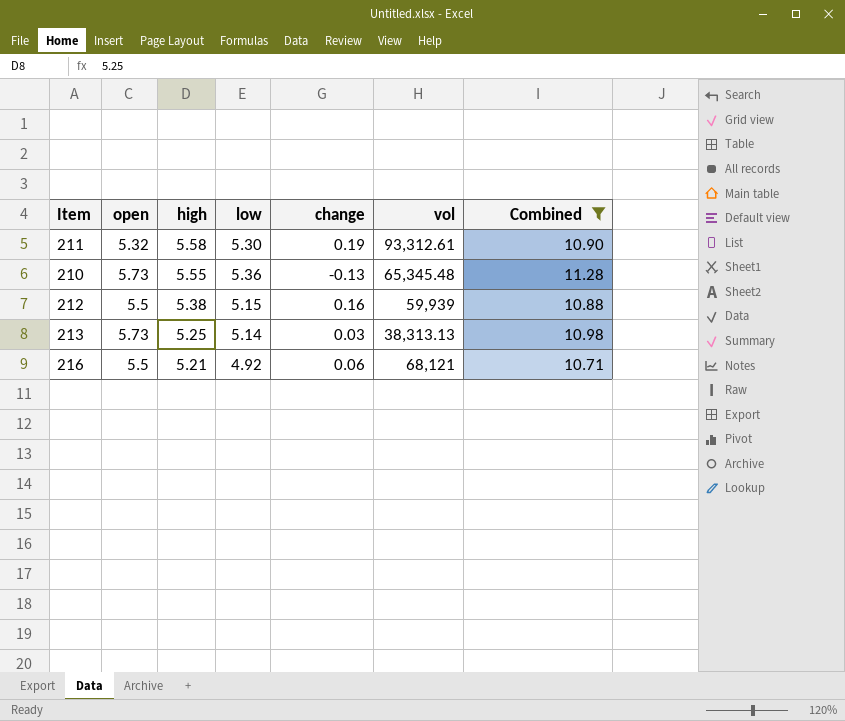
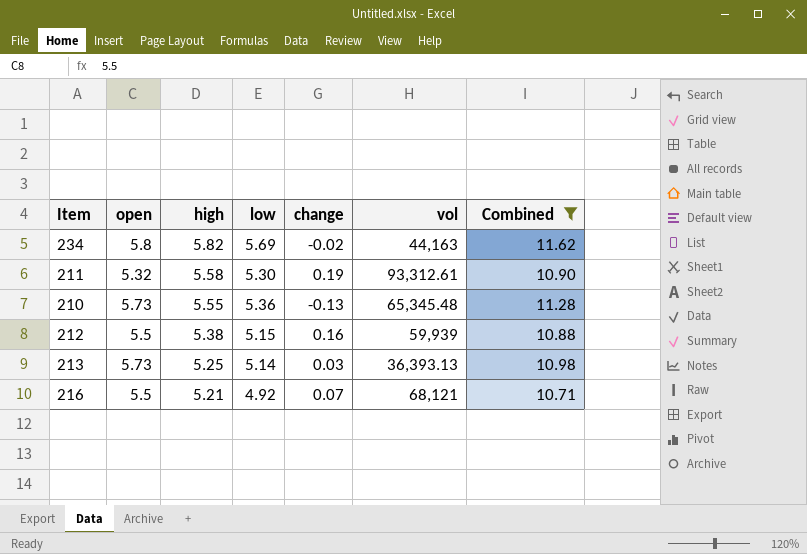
row 234: none -> 5.8 | 5.82 | 5.69 | -0.02 | 44,163 | 11.62
213 | vol: 38,313.13 -> 36,393.13
216 | change: 0.06 -> 0.07

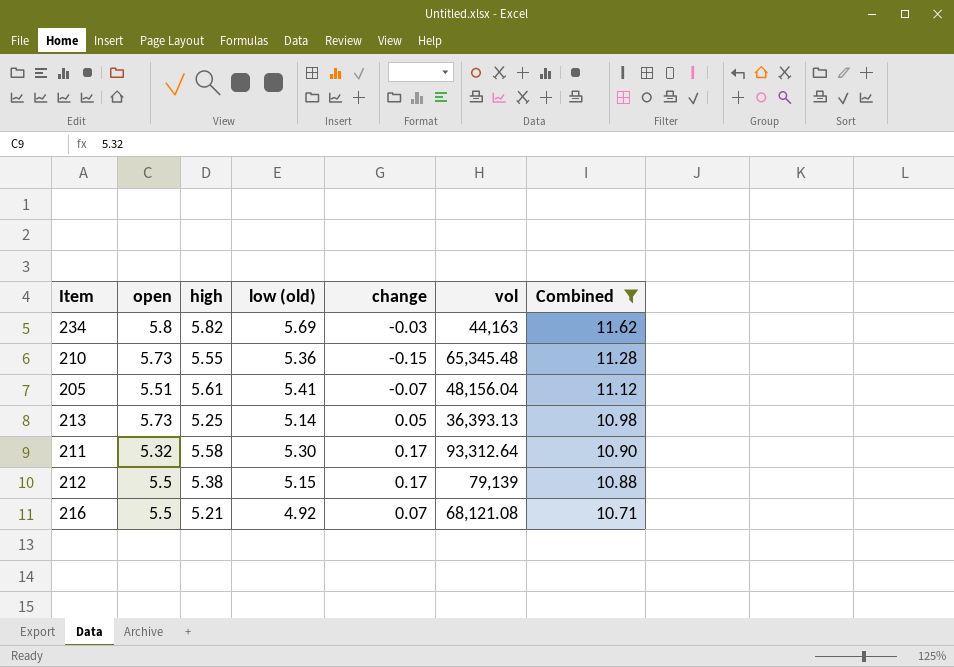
row order: high descending -> Combined descending
column name: low -> low (old)
234 | change: -0.02 -> -0.03
210 | change: -0.13 -> -0.15
row 205: none -> 5.51 | 5.61 | 5.41 | -0.07 | 48,156.04 | 11.12
213 | change: 0.03 -> 0.05
211 | change: 0.19 -> 0.17
211 | vol: 93,312.61 -> 93,312.64
212 | change: 0.16 -> 0.17
212 | vol: 59,939 -> 79,139
216 | vol: 68,121 -> 68,121.08

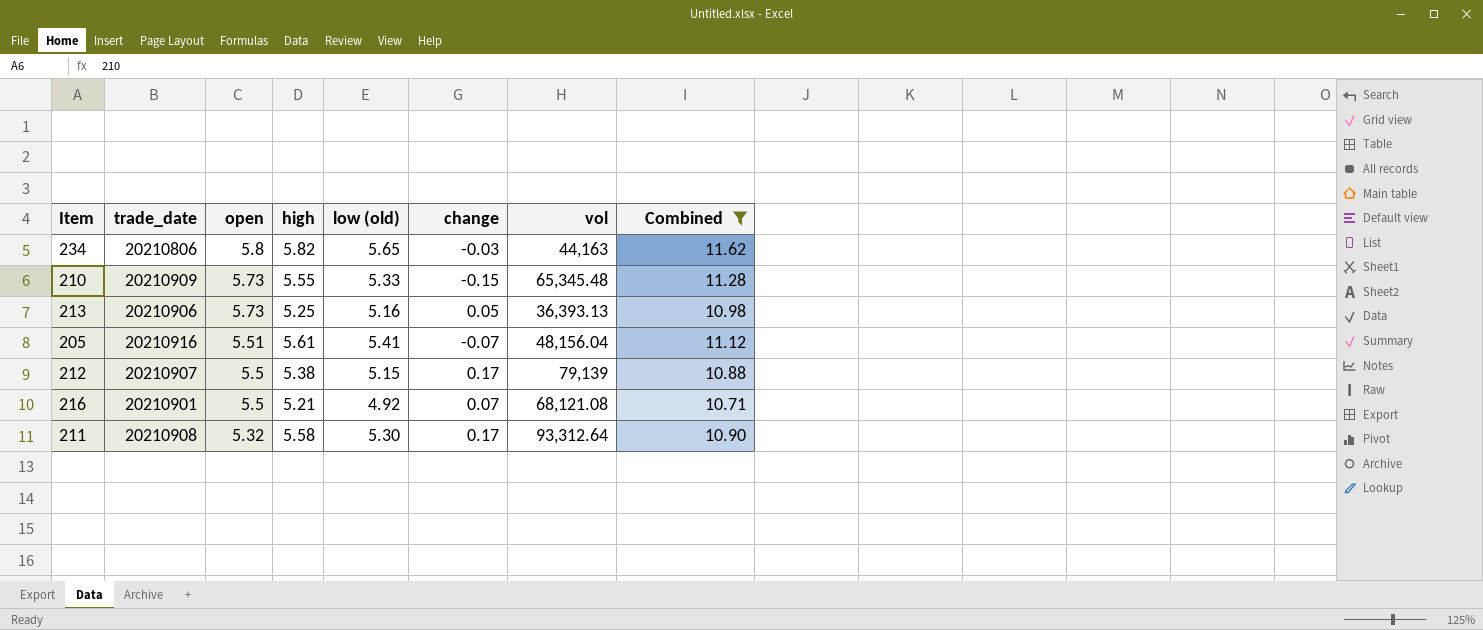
row order: Combined descending -> open descending
column trade_date | position: none -> 2
234 | low (old): 5.69 -> 5.65
210 | low (old): 5.36 -> 5.33
213 | low (old): 5.14 -> 5.16

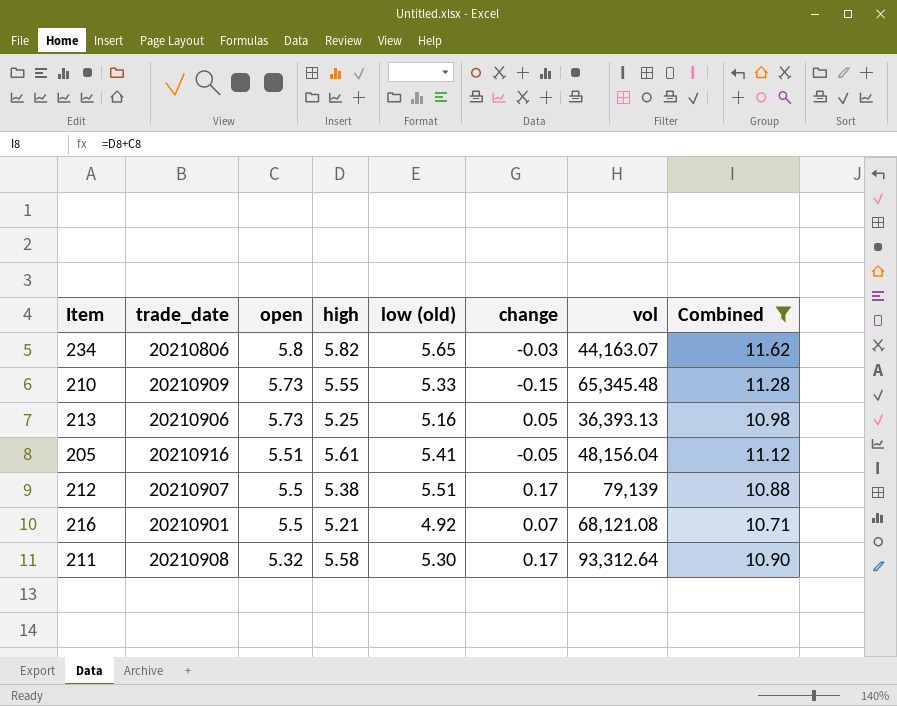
234 | vol: 44,163 -> 44,163.07
205 | change: -0.07 -> -0.05
212 | low (old): 5.15 -> 5.51

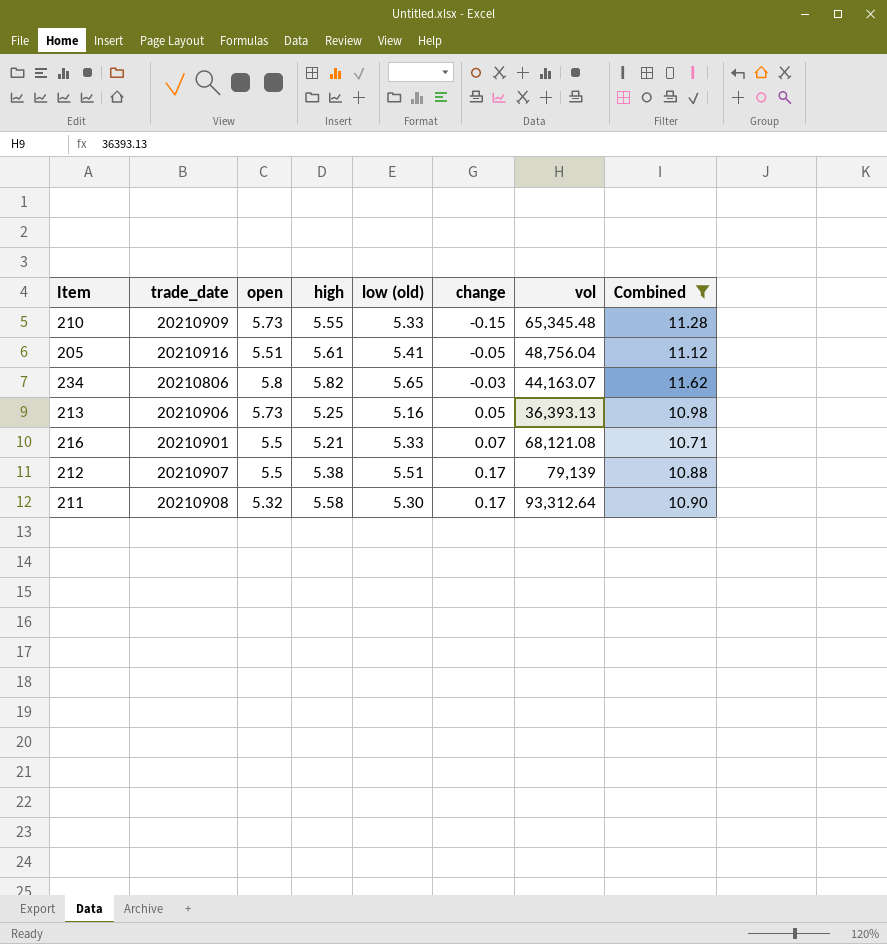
row order: open descending -> change ascending
205 | vol: 48,156.04 -> 48,756.04
216 | low (old): 4.92 -> 5.33

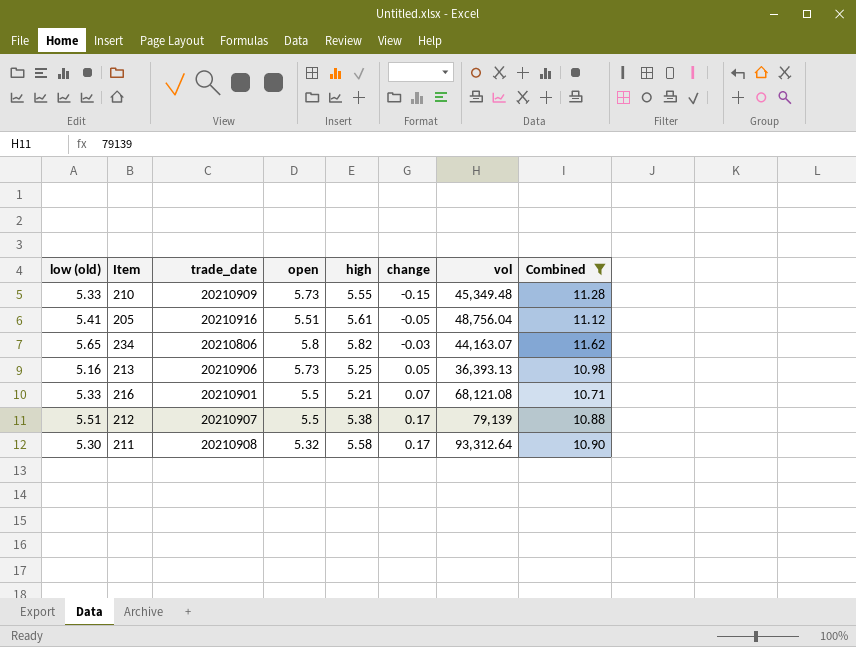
column low (old) | position: 5 -> 1
210 | vol: 65,345.48 -> 45,349.48

